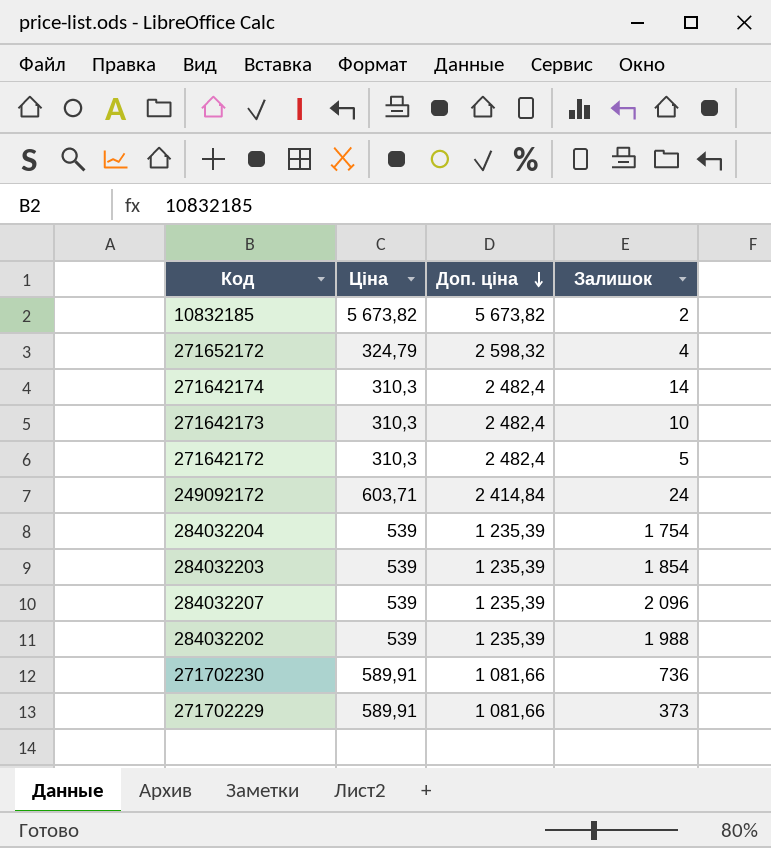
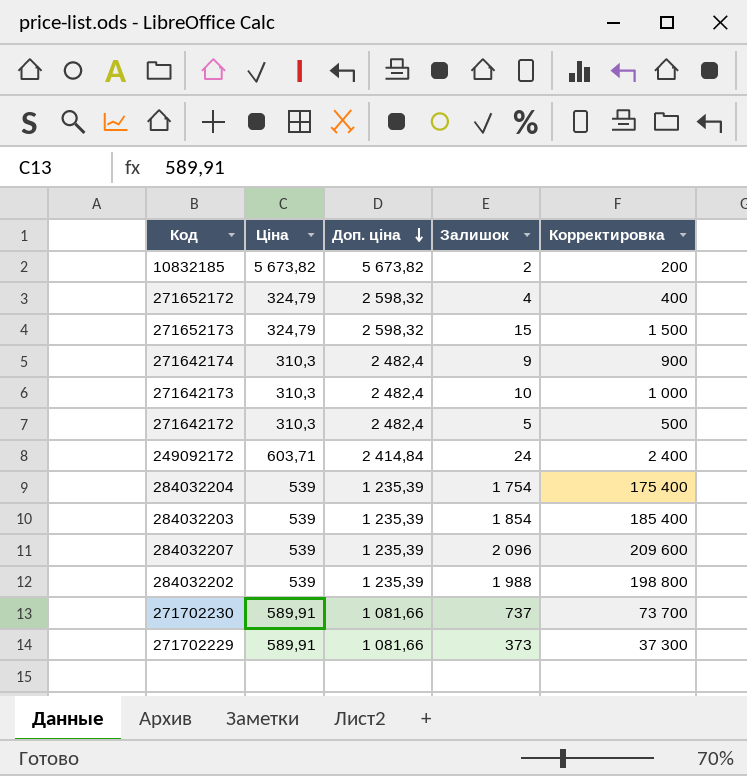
column Корректировка | formula: none -> [Залишок] * 100
row 271652173: none -> 324,79 | 2 598,32 | 15 | 1 500
271642174 | Залишок: 14 -> 9
271702230 | Залишок: 736 -> 737

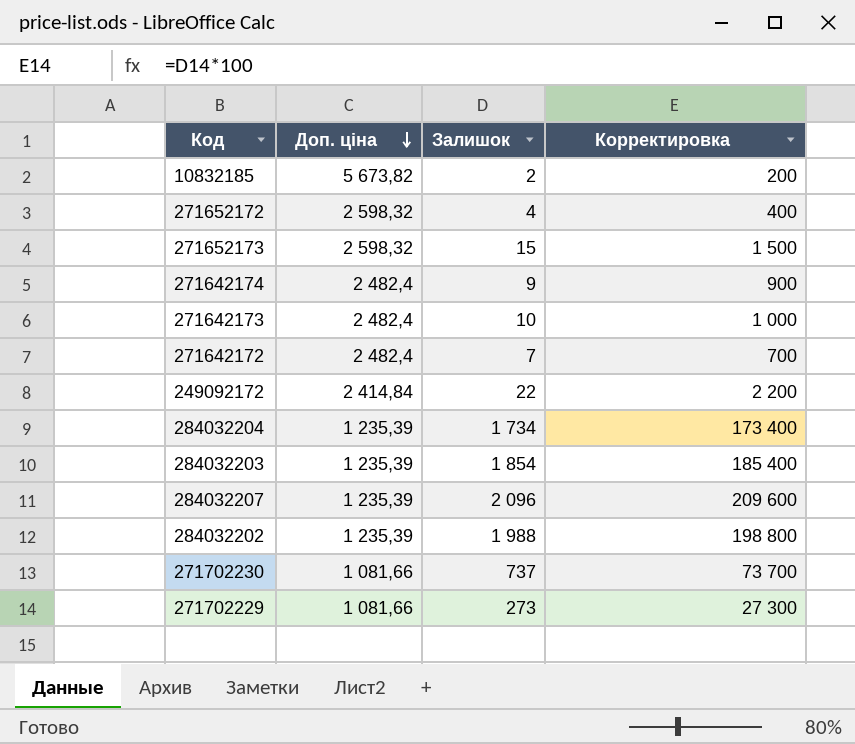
column Ціна | position: 2 -> none
271642172 | Залишок: 5 -> 7
271642172 | Корректировка: 500 -> 700
249092172 | Залишок: 24 -> 22
249092172 | Корректировка: 2 400 -> 2 200
284032204 | Залишок: 1 754 -> 1 734
284032204 | Корректировка: 175 400 -> 173 400
271702229 | Залишок: 373 -> 273
271702229 | Корректировка: 37 300 -> 27 300

